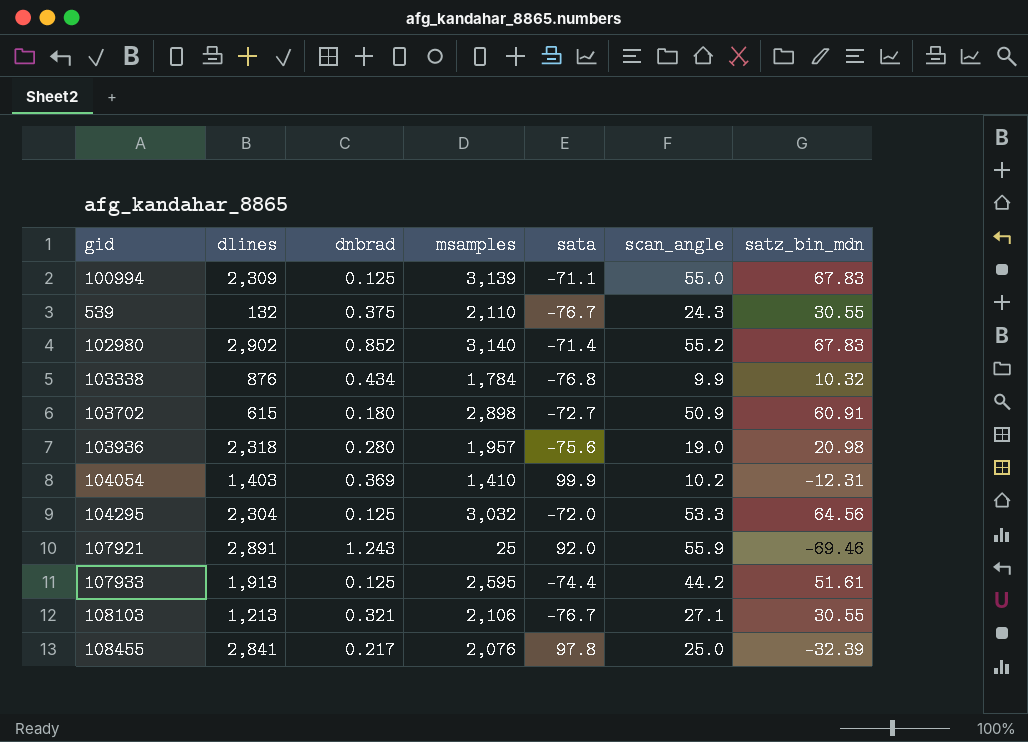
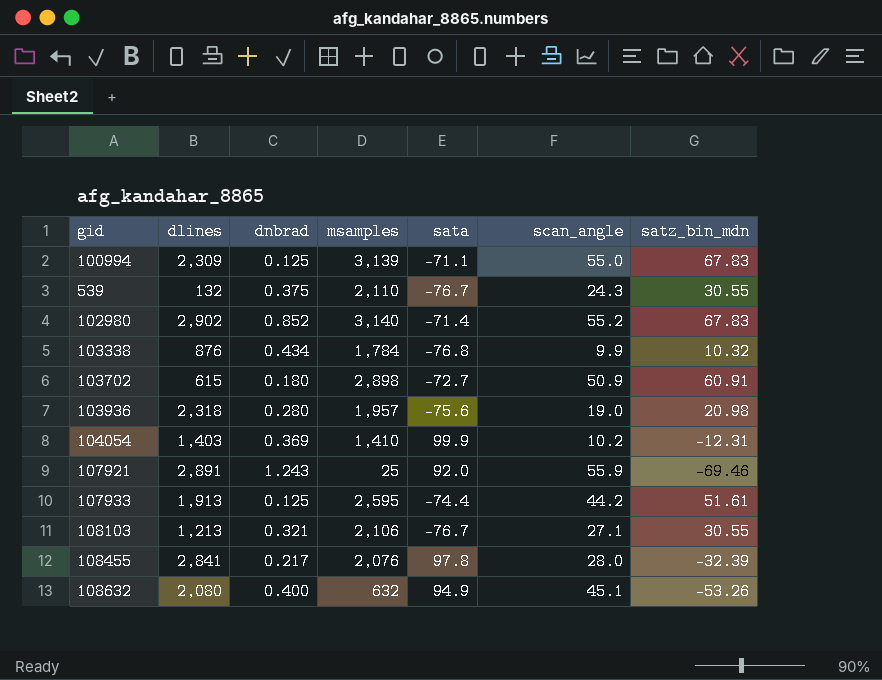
row 104295: 2,304 | 0.125 | 3,032 | -72.0 | 53.3 | 64.56 -> none
108455 | scan_angle: 25.0 -> 28.0
row 108632: none -> 2,080 | 0.400 | 632 | 94.9 | 45.1 | -53.26

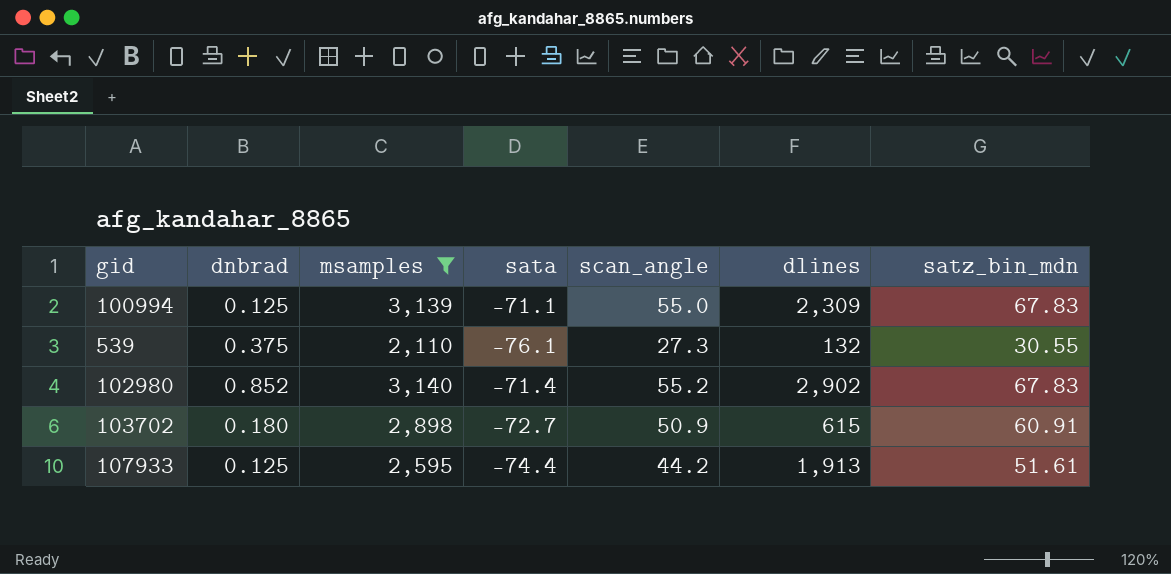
filter: none -> msamples >= 2,110
column dlines | position: 2 -> 6
539 | sata: -76.7 -> -76.1
539 | scan_angle: 24.3 -> 27.3

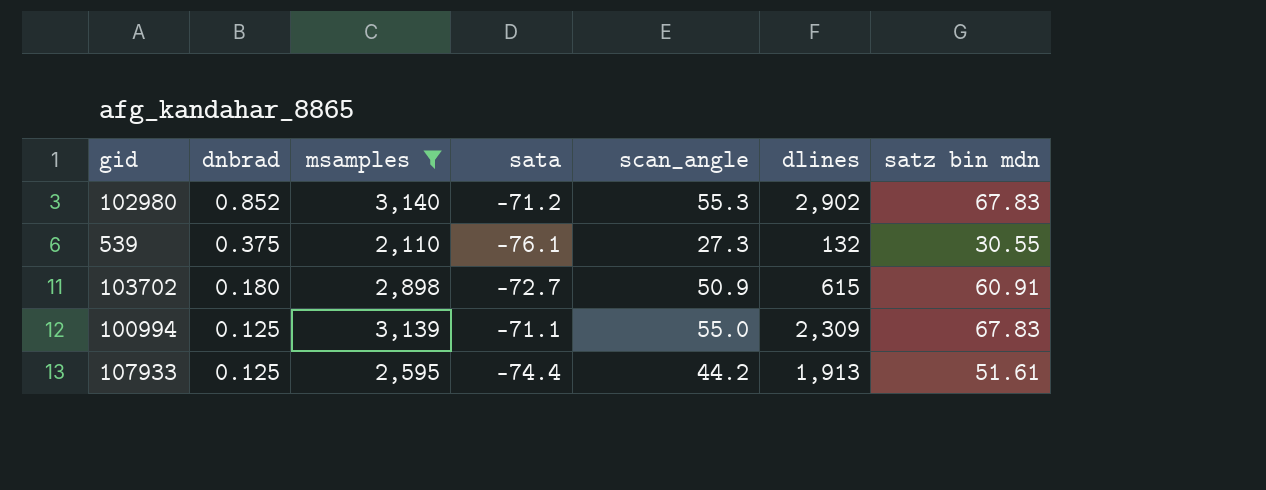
row order: none -> dnbrad descending
column name: satz_bin_mdn -> satz bin mdn
102980 | sata: -71.4 -> -71.2
102980 | scan_angle: 55.2 -> 55.3

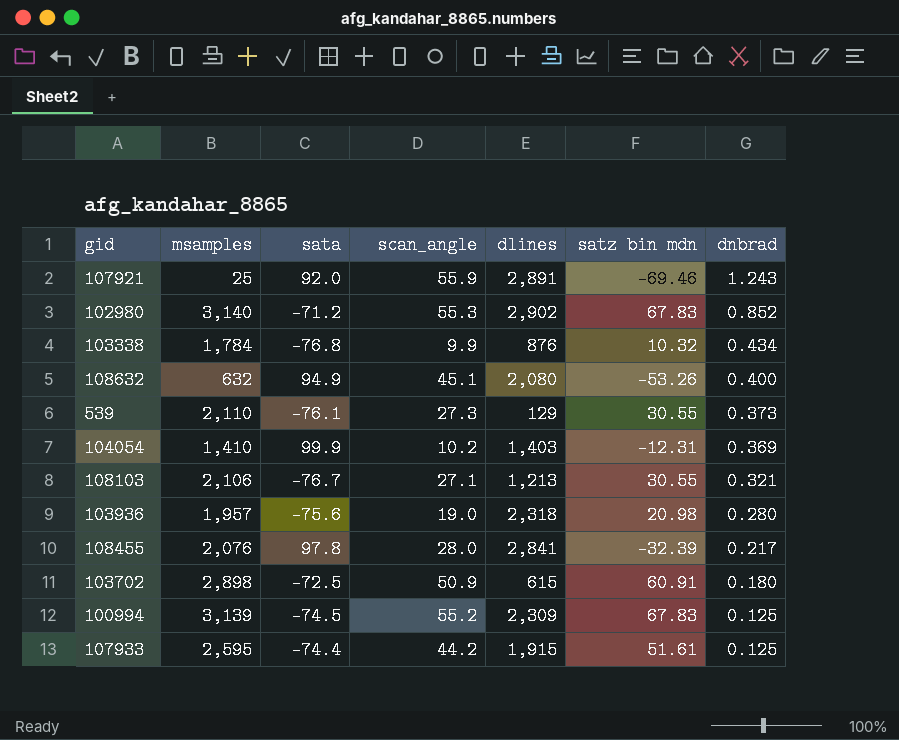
filter: msamples >= 2,110 -> none
column dnbrad | position: 2 -> 7
539 | dlines: 132 -> 129
539 | dnbrad: 0.375 -> 0.373
103702 | sata: -72.7 -> -72.5
100994 | sata: -71.1 -> -74.5
100994 | scan_angle: 55.0 -> 55.2
107933 | dlines: 1,913 -> 1,915

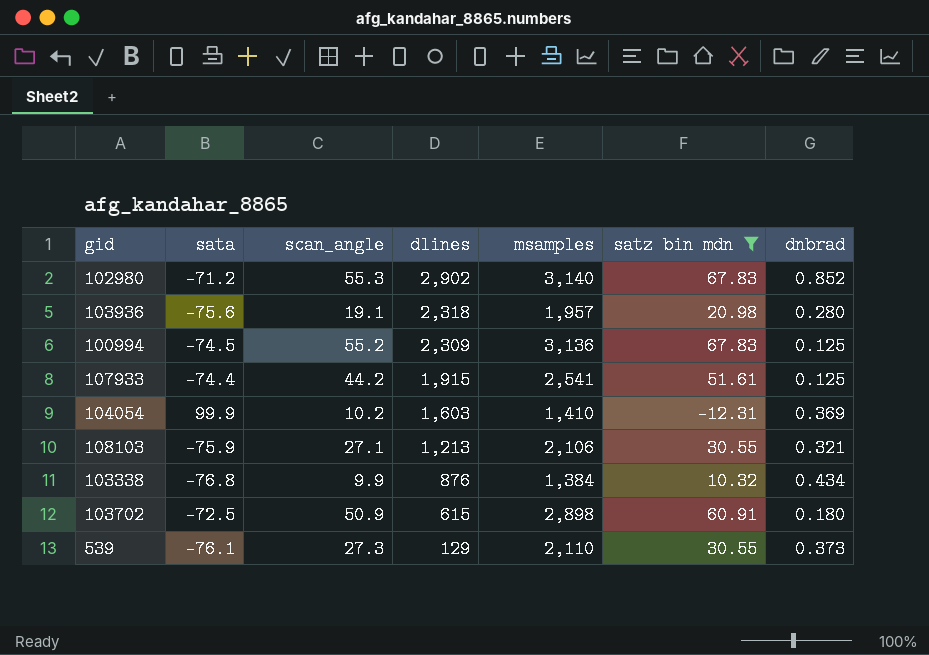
filter: none -> satz bin mdn >= -12.31
row order: dnbrad descending -> dlines descending
column msamples | position: 2 -> 5
103936 | scan_angle: 19.0 -> 19.1
100994 | msamples: 3,139 -> 3,136
107933 | msamples: 2,595 -> 2,541
104054 | dlines: 1,403 -> 1,603
108103 | sata: -76.7 -> -75.9
103338 | msamples: 1,784 -> 1,384

